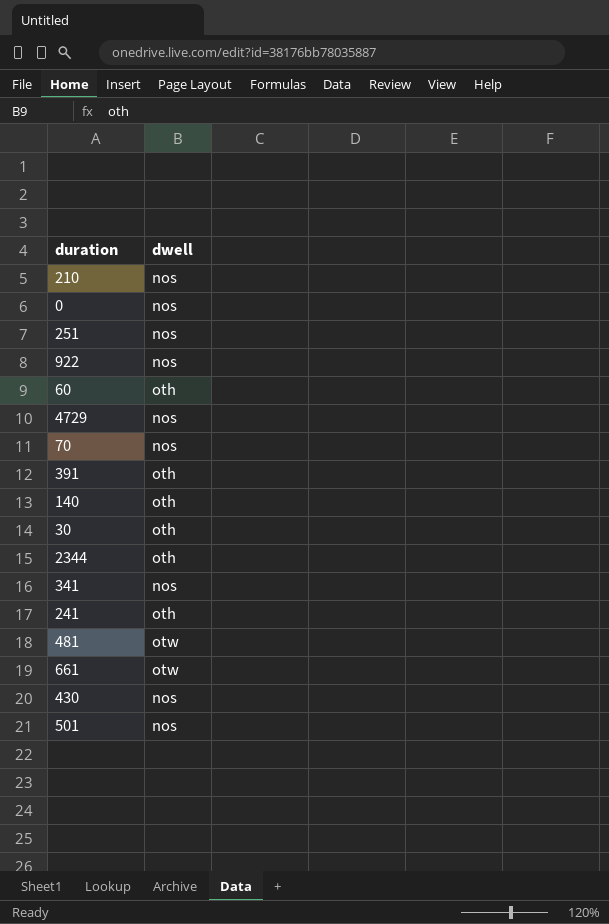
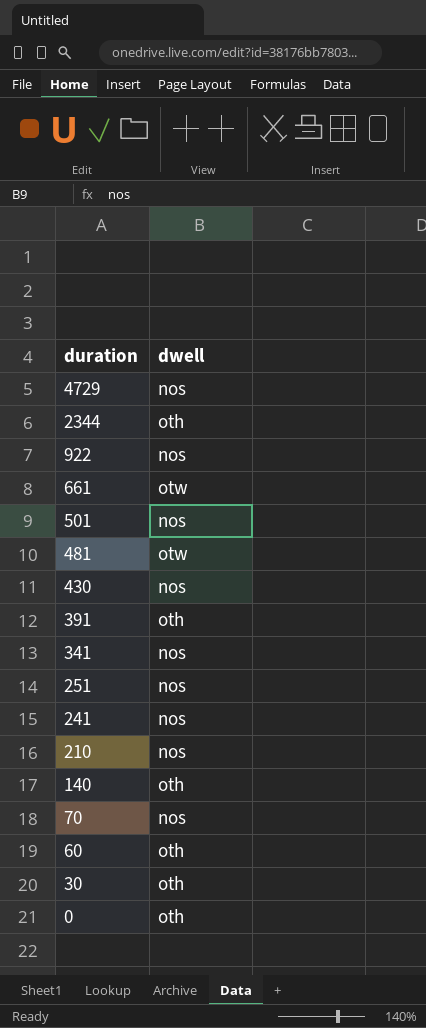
row order: none -> duration descending
241 | dwell: oth -> nos
0 | dwell: nos -> oth

